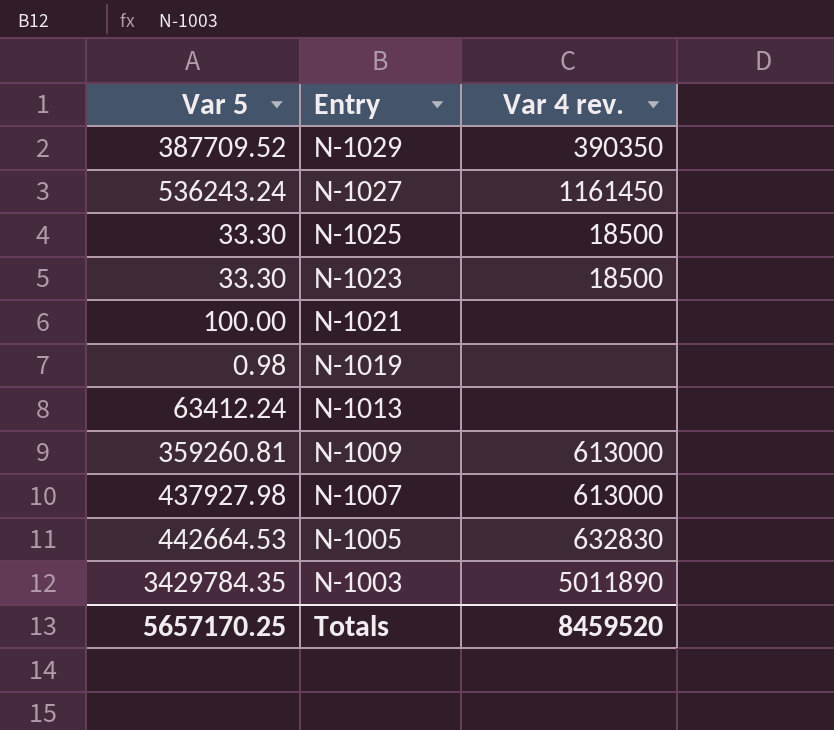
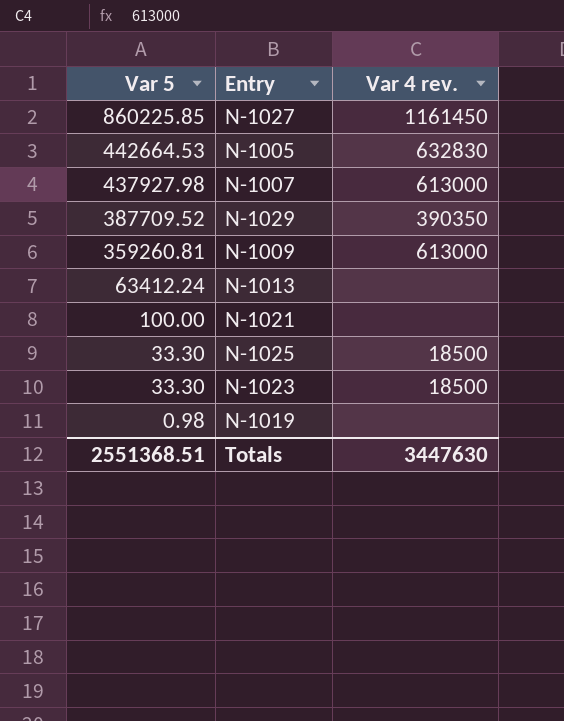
row order: Entry descending -> Var 5 descending
row N-1003: 3429784.35 | 5011890 -> none
N-1027 | Var 5: 536243.24 -> 860225.85
Totals | Var 5: 5657170.25 -> 2551368.51
Totals | Var 4 rev.: 8459520 -> 3447630

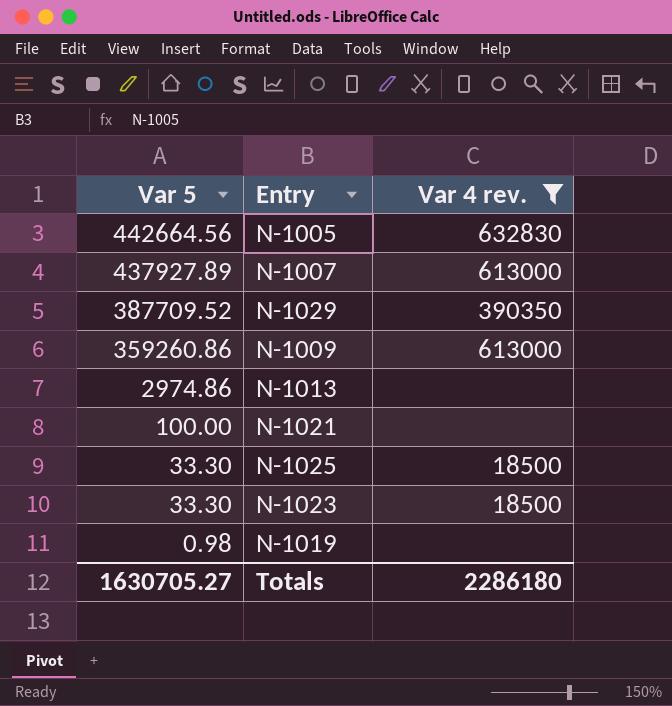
filter: none -> Var 4 rev. != 1161450
N-1005 | Var 5: 442664.53 -> 442664.56
N-1007 | Var 5: 437927.98 -> 437927.89
N-1009 | Var 5: 359260.81 -> 359260.86
N-1013 | Var 5: 63412.24 -> 2974.86
Totals | Var 5: 2551368.51 -> 1630705.27
Totals | Var 4 rev.: 3447630 -> 2286180

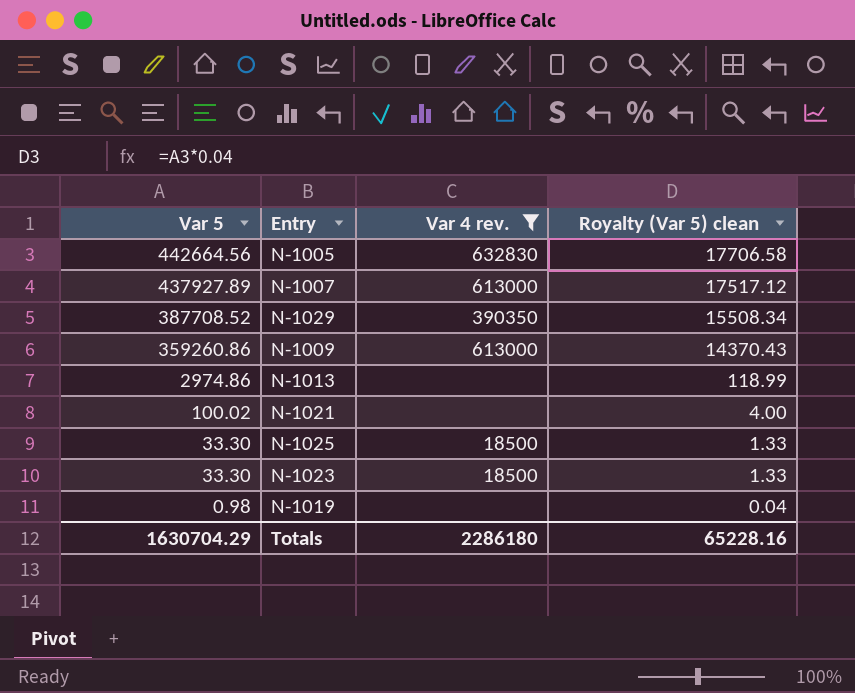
column Royalty (Var 5) clean | formula: none -> [Var 5] * 0.04
N-1029 | Var 5: 387709.52 -> 387708.52
N-1021 | Var 5: 100.00 -> 100.02
Totals | Var 5: 1630705.27 -> 1630704.29

